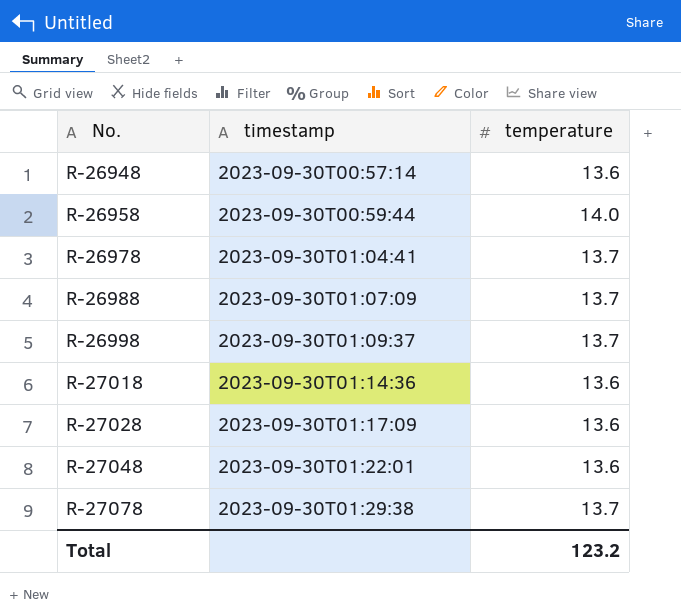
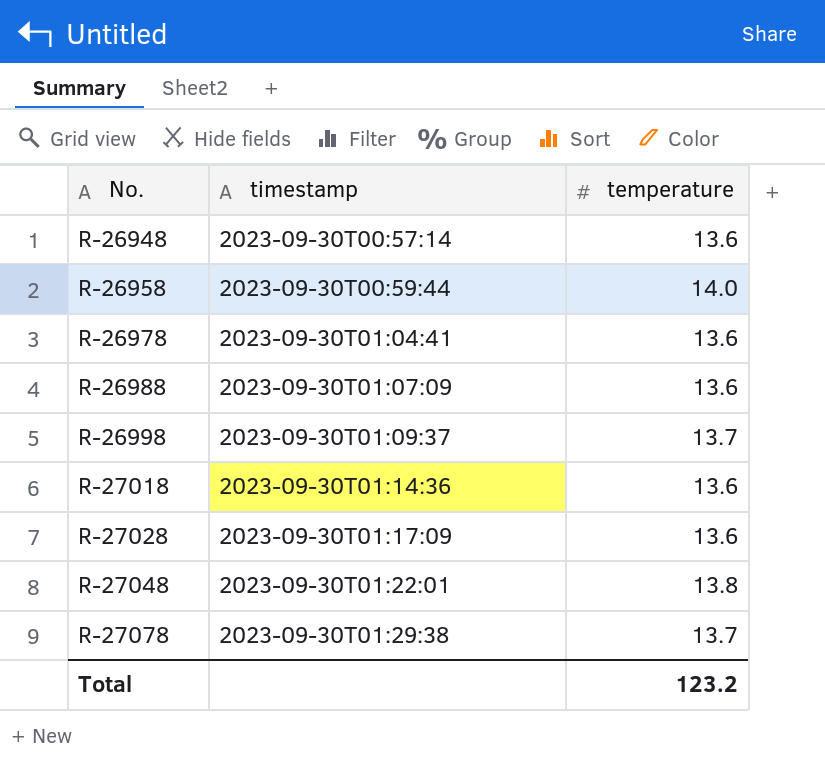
R-26978 | temperature: 13.7 -> 13.6
R-26988 | temperature: 13.7 -> 13.6
R-27048 | temperature: 13.6 -> 13.8

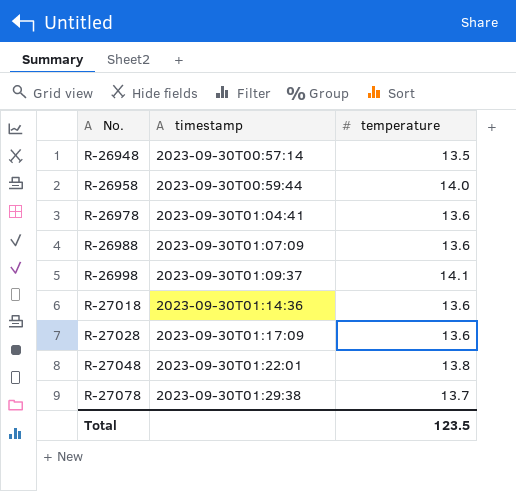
R-26948 | temperature: 13.6 -> 13.5
R-26998 | temperature: 13.7 -> 14.1
Total | temperature: 123.2 -> 123.5

